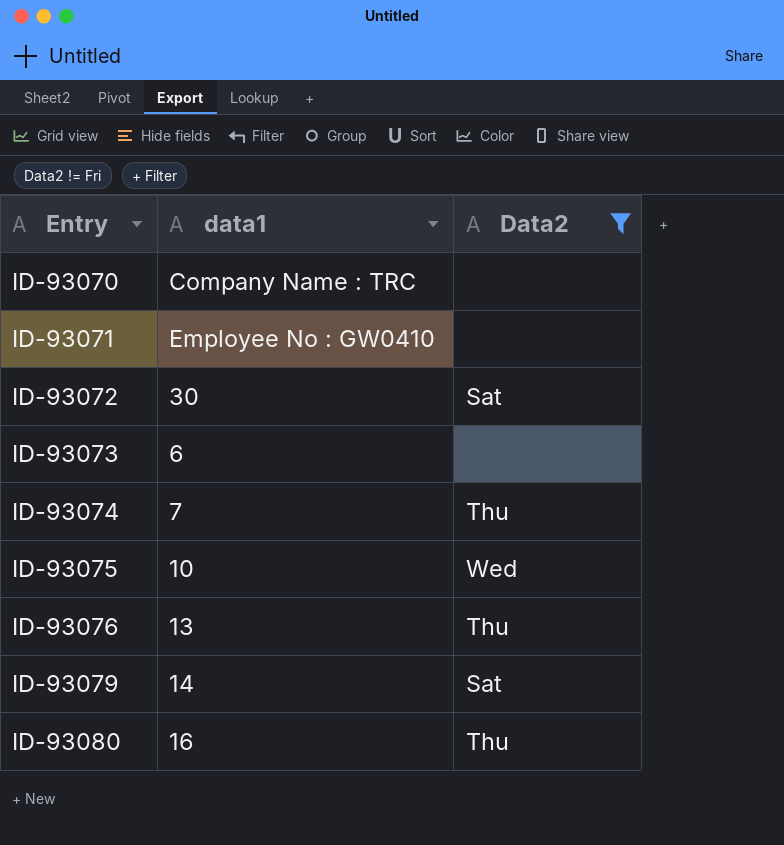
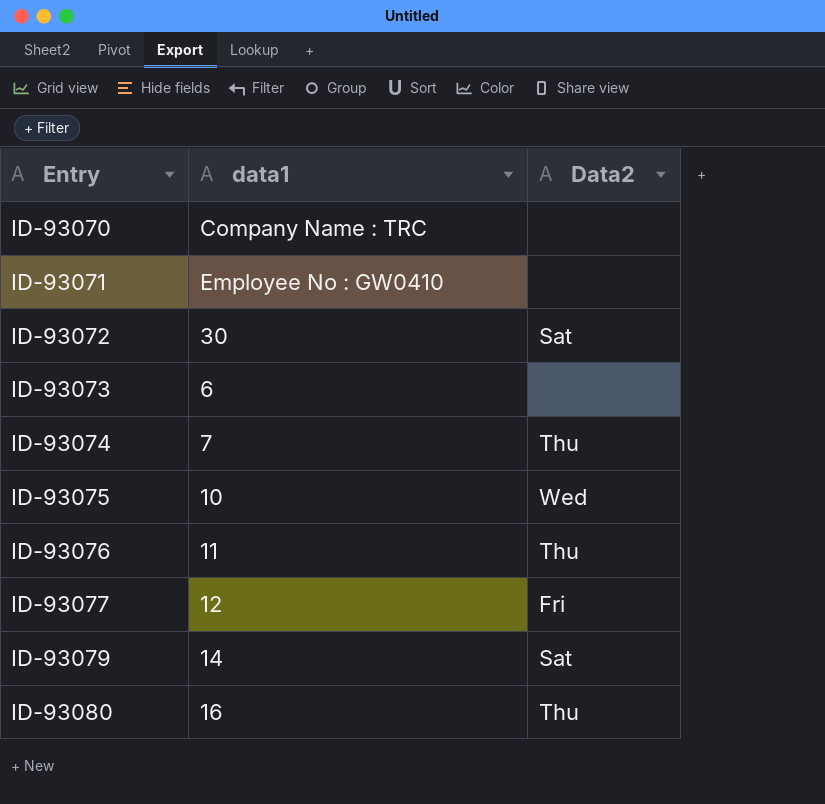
filter: Data2 != Fri -> none
ID-93076 | data1: 13 -> 11

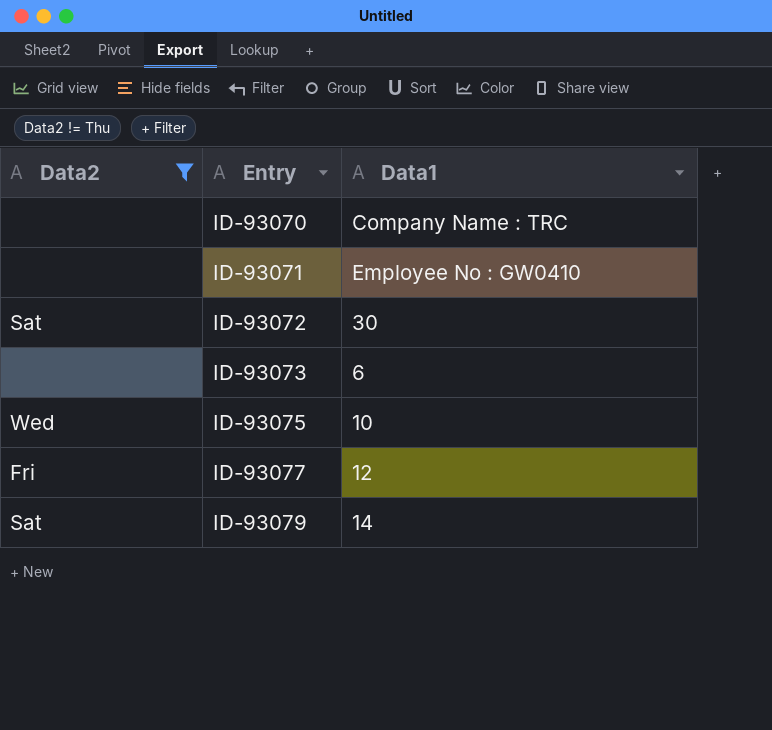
filter: none -> Data2 != Thu
column Data2 | position: 3 -> 1
column name: data1 -> Data1

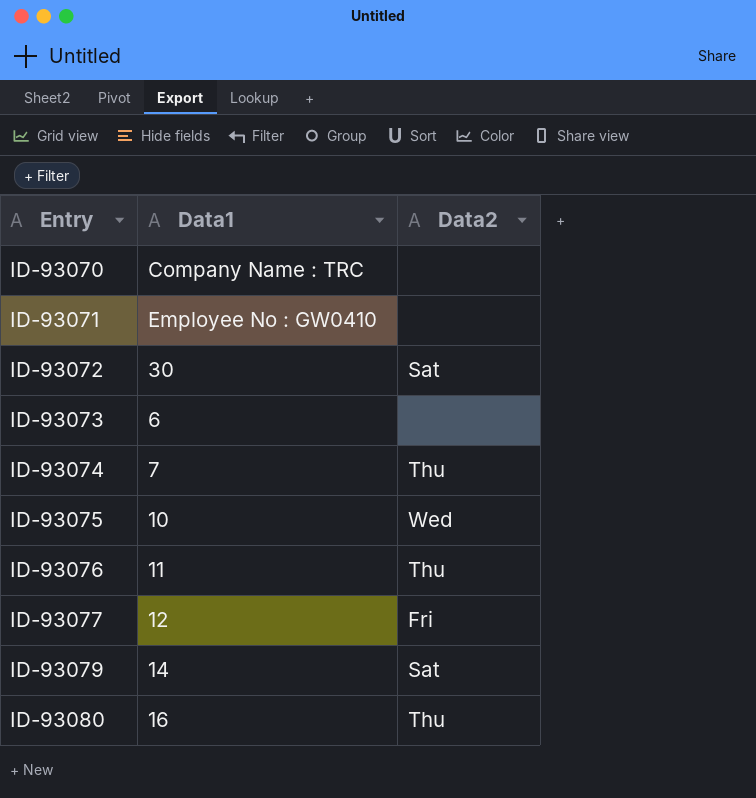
filter: Data2 != Thu -> none
column Data2 | position: 1 -> 3

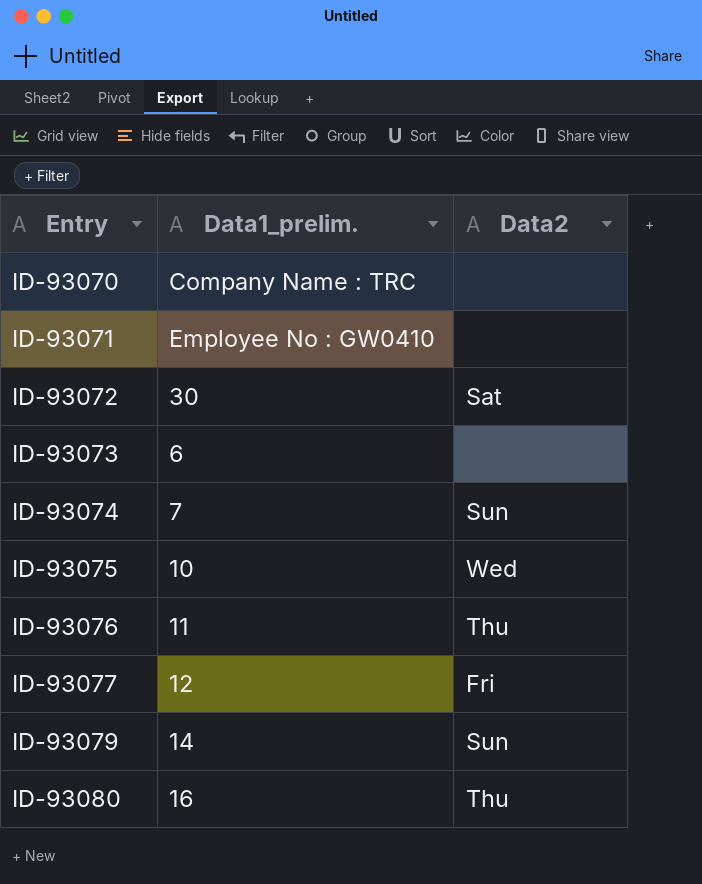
column name: Data1 -> Data1_prelim.
ID-93074 | Data2: Thu -> Sun
ID-93079 | Data2: Sat -> Sun

